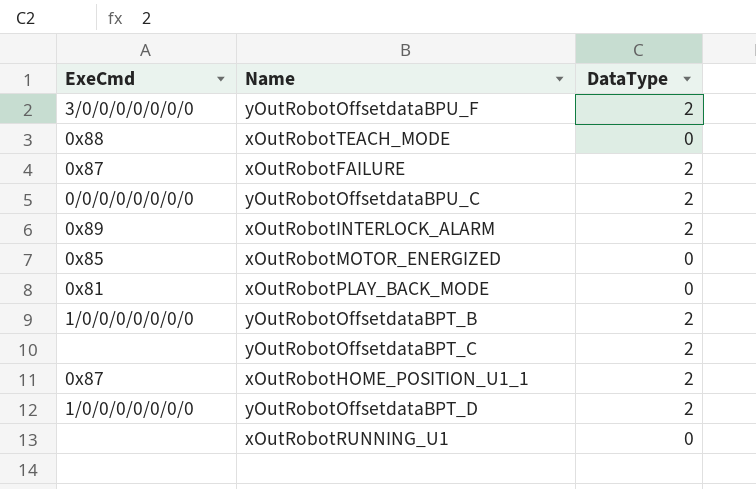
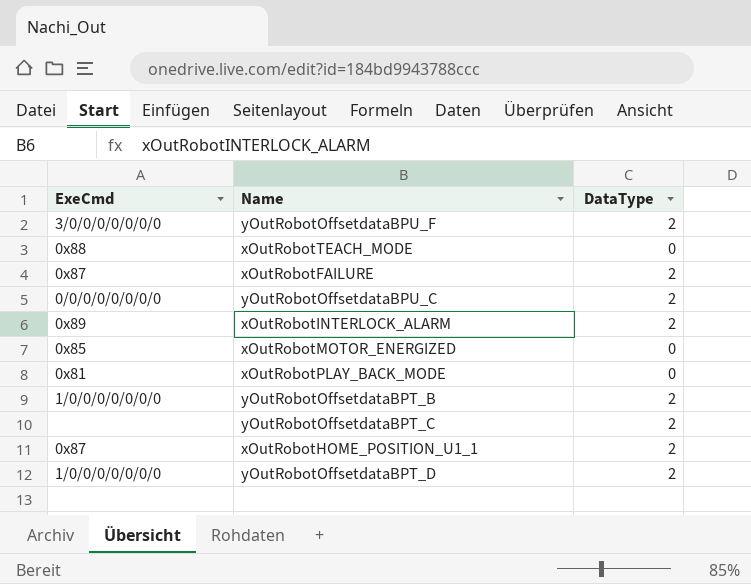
row xOutRobotRUNNING_U1: none | 0 -> none

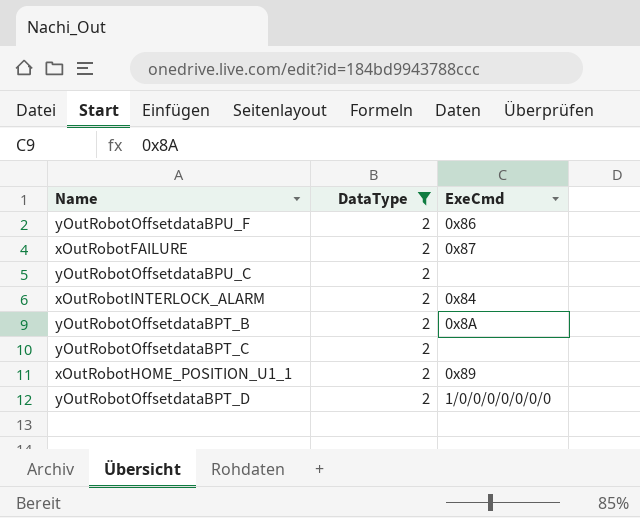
filter: none -> DataType = 2
column ExeCmd | position: 1 -> 3
yOutRobotOffsetdataBPU_F | ExeCmd: 3/0/0/0/0/0/0/0 -> 0x86
yOutRobotOffsetdataBPU_C | ExeCmd: 0/0/0/0/0/0/0/0 -> none
xOutRobotINTERLOCK_ALARM | ExeCmd: 0x89 -> 0x84
yOutRobotOffsetdataBPT_B | ExeCmd: 1/0/0/0/0/0/0/0 -> 0x8A
xOutRobotHOME_POSITION_U1_1 | ExeCmd: 0x87 -> 0x89

